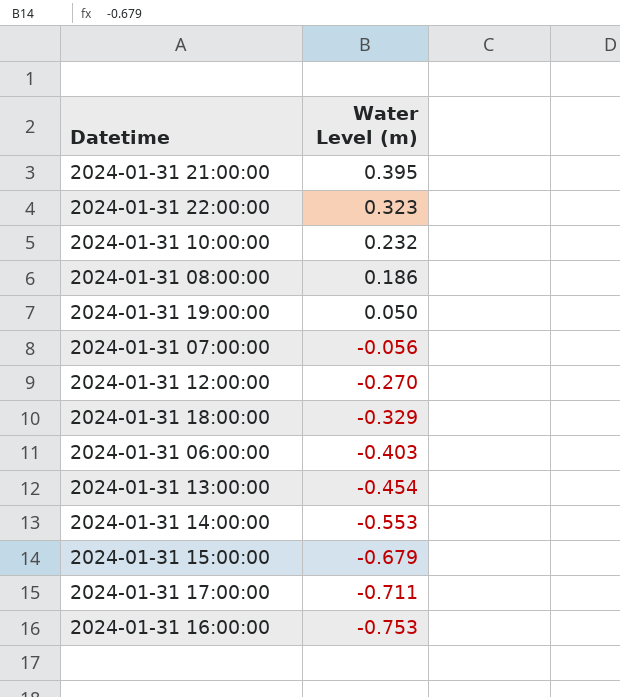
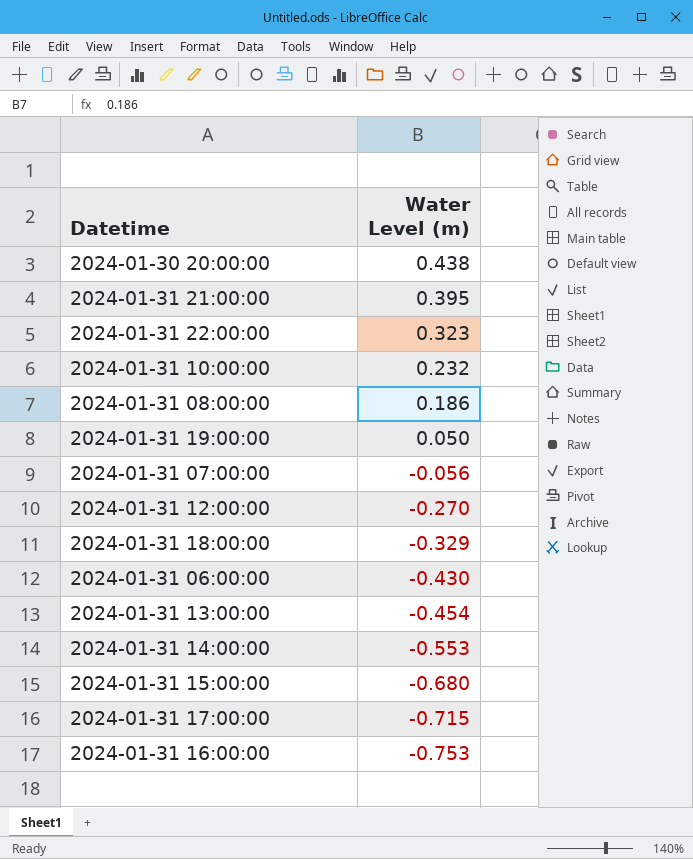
row 2024-01-30 20:00:00: none -> 0.438
2024-01-31 06:00:00 | Water Level (m): -0.403 -> -0.430
2024-01-31 15:00:00 | Water Level (m): -0.679 -> -0.680
2024-01-31 17:00:00 | Water Level (m): -0.711 -> -0.715

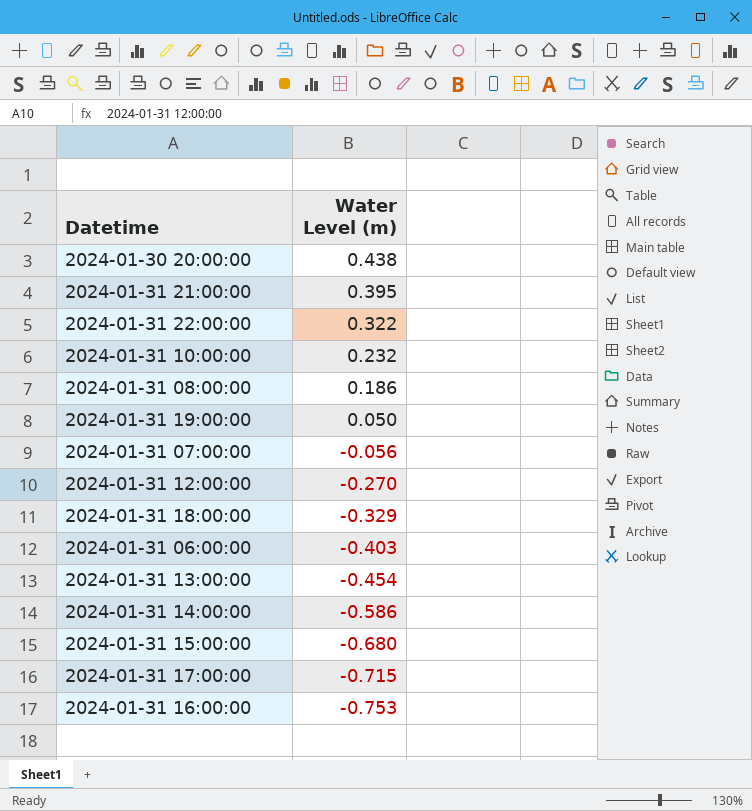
2024-01-31 22:00:00 | Water Level (m): 0.323 -> 0.322
2024-01-31 06:00:00 | Water Level (m): -0.430 -> -0.403
2024-01-31 14:00:00 | Water Level (m): -0.553 -> -0.586

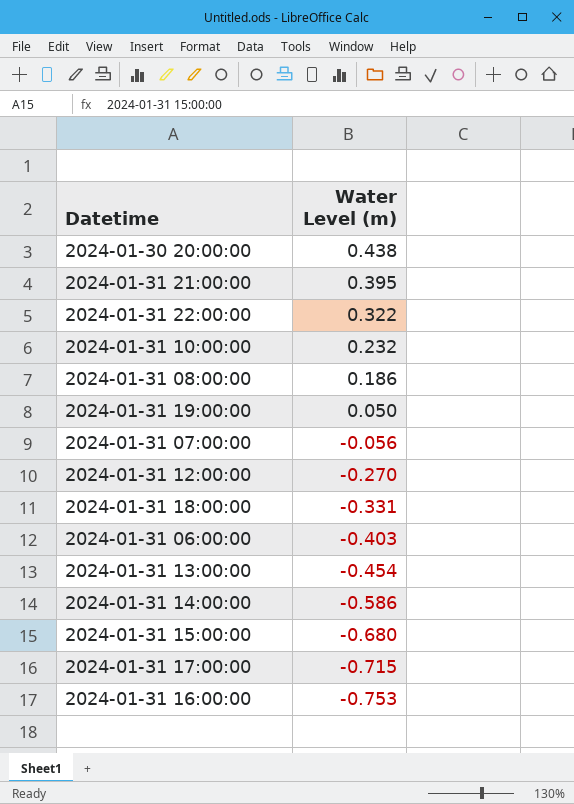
2024-01-31 18:00:00 | Water Level (m): -0.329 -> -0.331

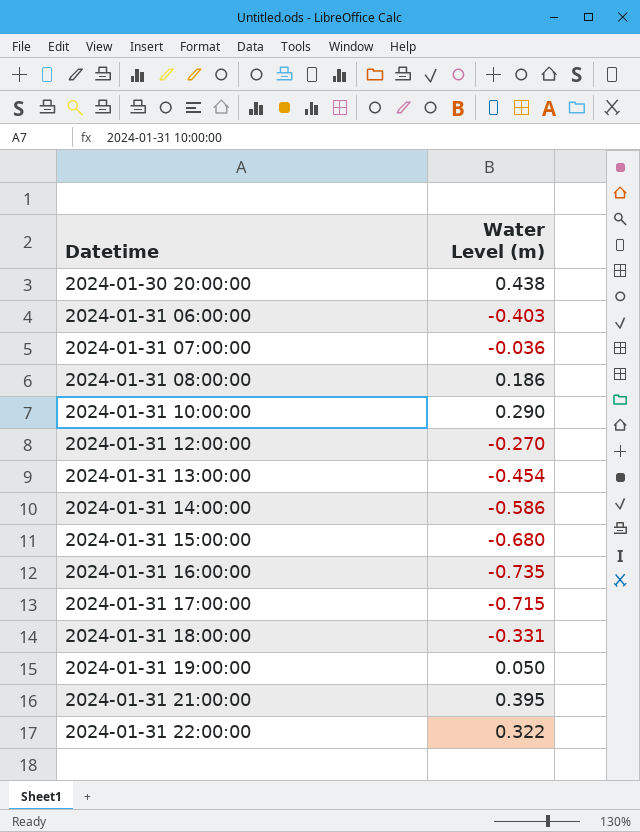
row order: Water Level (m) descending -> Datetime ascending
2024-01-31 07:00:00 | Water Level (m): -0.056 -> -0.036
2024-01-31 10:00:00 | Water Level (m): 0.232 -> 0.290
2024-01-31 16:00:00 | Water Level (m): -0.753 -> -0.735

